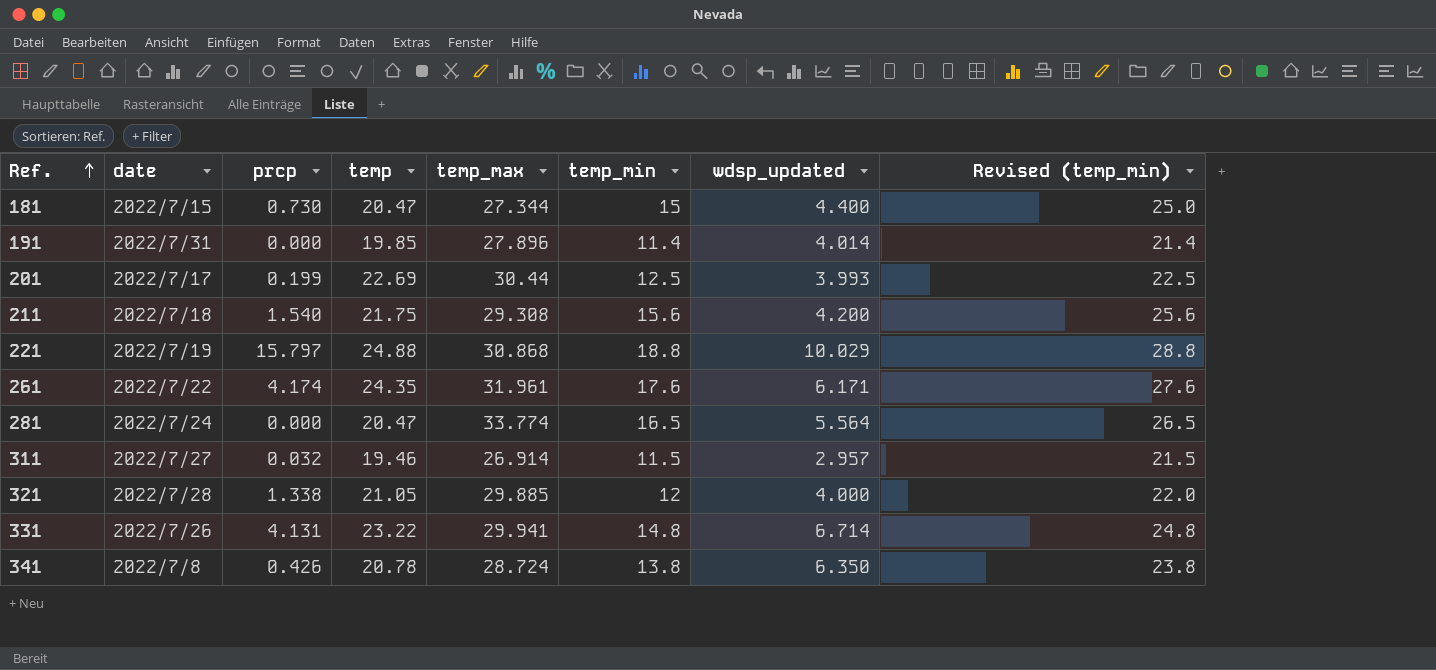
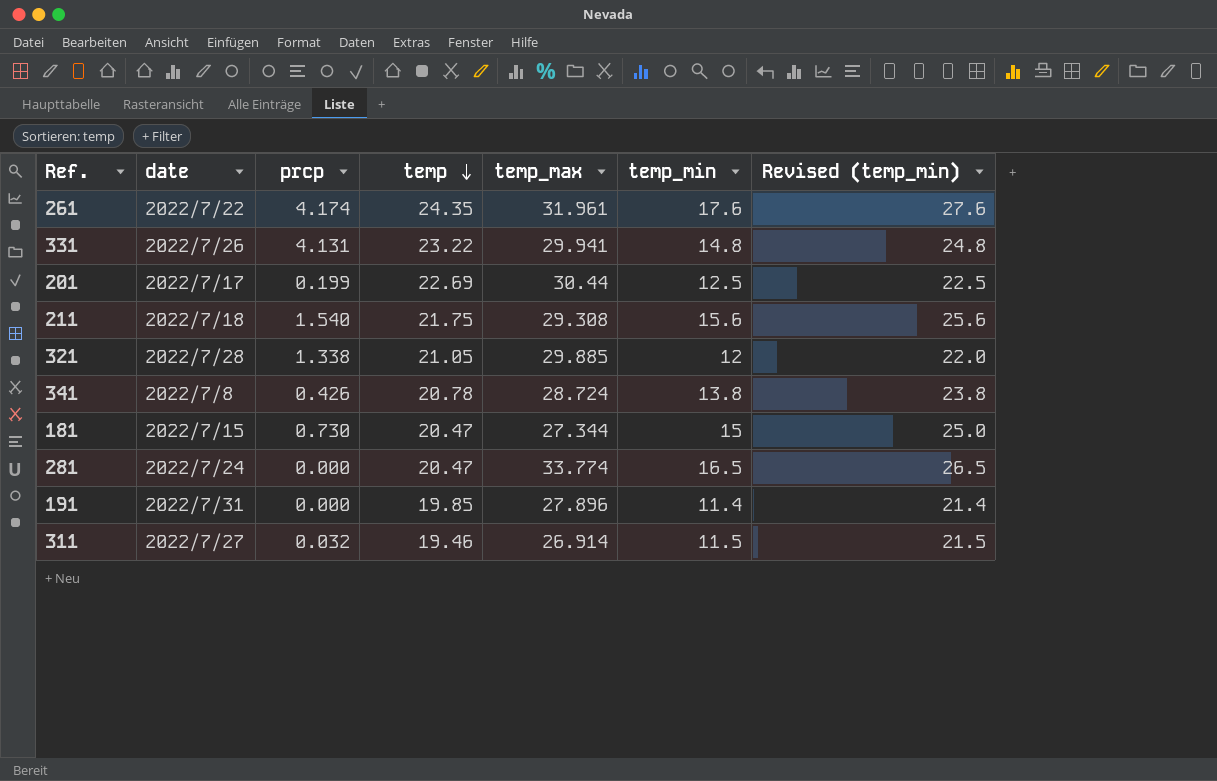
row order: Ref. ascending -> temp descending
column wdsp_updated | position: 7 -> none
row 221: 2022/7/19 | 15.797 | 24.88 | 30.868 | 18.8 | 10.029 | 28.8 -> none

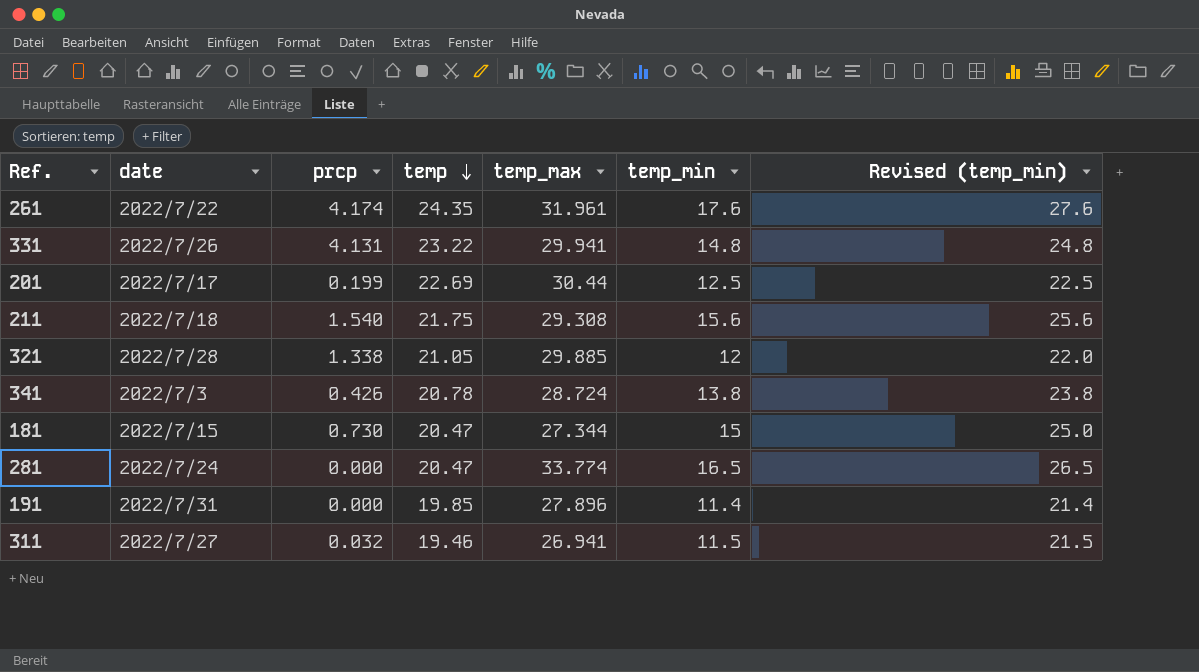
341 | date: 2022/7/8 -> 2022/7/3
311 | temp_max: 26.914 -> 26.941

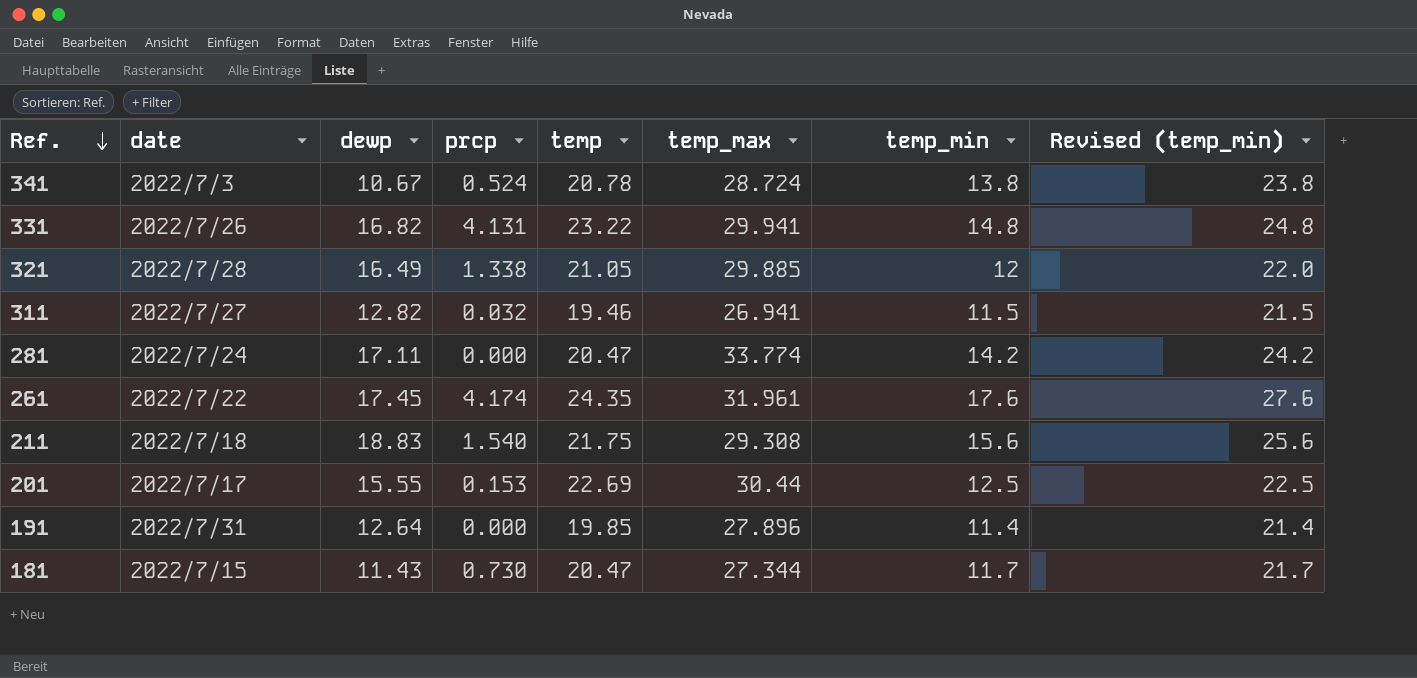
row order: temp descending -> Ref. descending
column dewp | position: none -> 3
341 | prcp: 0.426 -> 0.524
281 | temp_min: 16.5 -> 14.2
281 | Revised (temp_min): 26.5 -> 24.2
201 | prcp: 0.199 -> 0.153
181 | temp_min: 15 -> 11.7
181 | Revised (temp_min): 25.0 -> 21.7

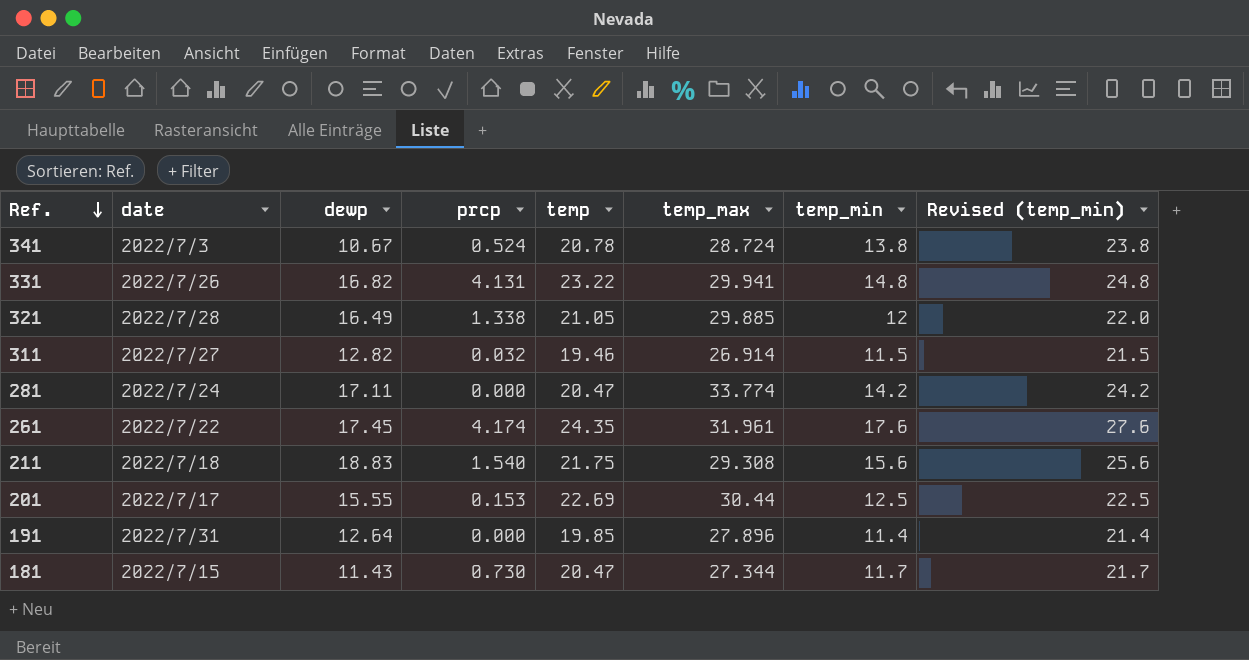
311 | temp_max: 26.941 -> 26.914

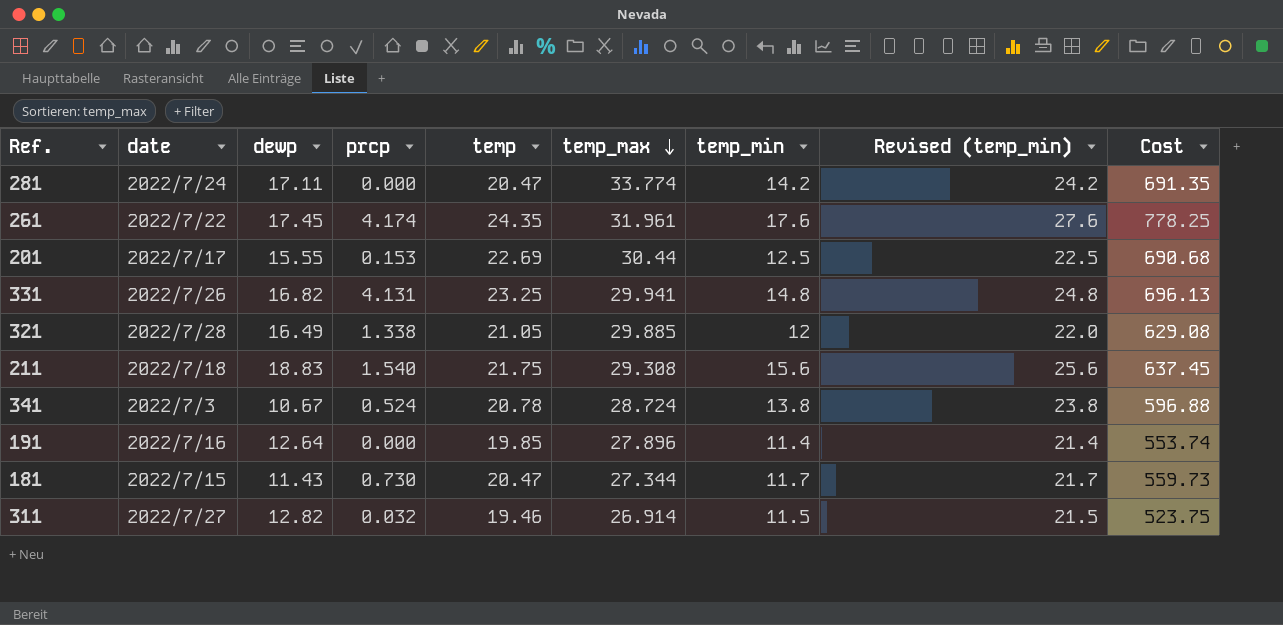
row order: Ref. descending -> temp_max descending
column Cost | formula: none -> [temp] * [temp_max]
331 | temp: 23.22 -> 23.25
191 | date: 2022/7/31 -> 2022/7/16

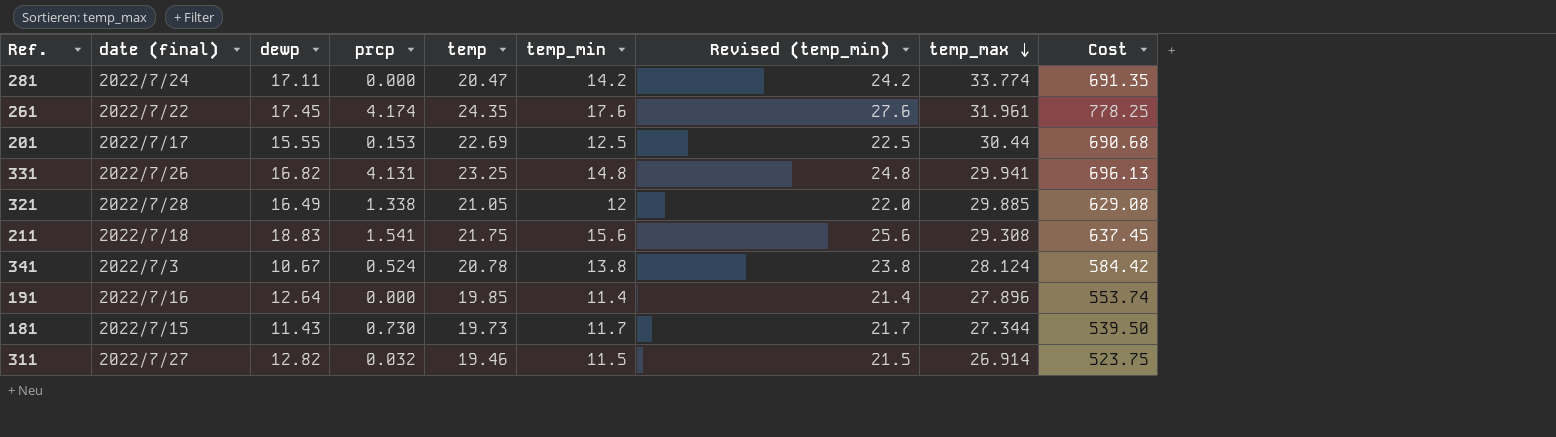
column name: date -> date (final)
column temp_max | position: 6 -> 8
211 | prcp: 1.540 -> 1.541
341 | temp_max: 28.724 -> 28.124
341 | Cost: 596.88 -> 584.42
181 | temp: 20.47 -> 19.73
181 | Cost: 559.73 -> 539.50

